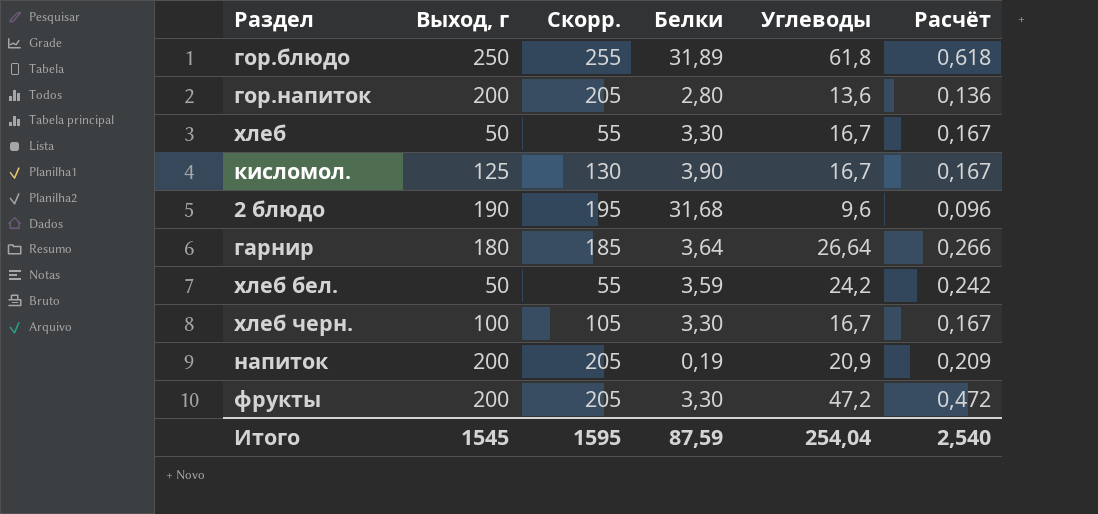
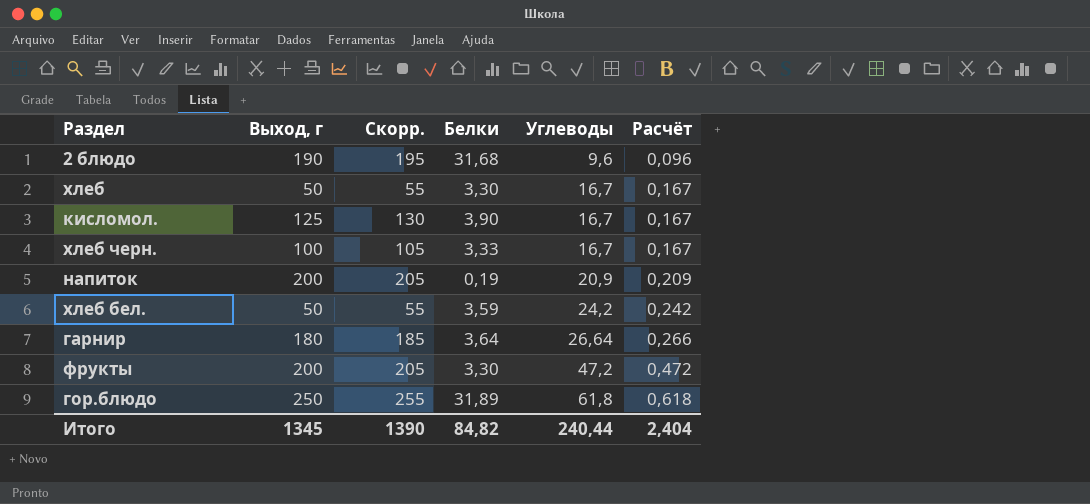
row order: none -> Углеводы ascending
row гор.напиток: 200 | 205 | 2,80 | 13,6 | 0,136 -> none
хлеб черн. | Белки: 3,30 -> 3,33
Итого | Выход, г: 1545 -> 1345
Итого | Скорр.: 1595 -> 1390
Итого | Белки: 87,59 -> 84,82
Итого | Углеводы: 254,04 -> 240,44
Итого | Расчёт: 2,540 -> 2,404

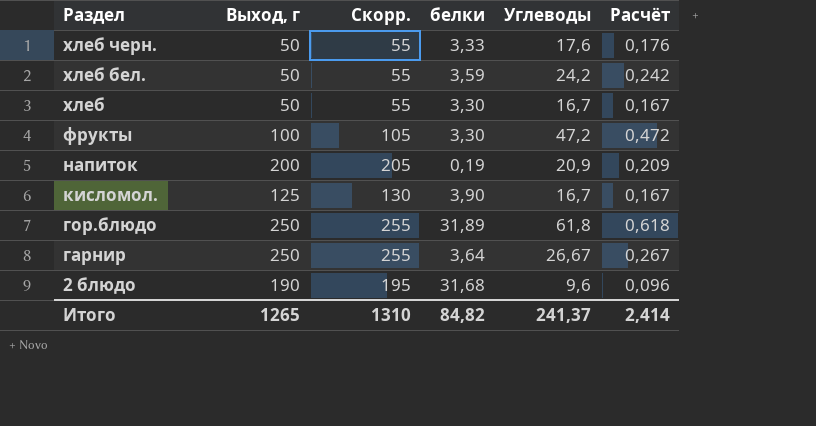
row order: Углеводы ascending -> Раздел descending
column name: Белки -> белки
хлеб черн. | Выход, г: 100 -> 50
хлеб черн. | Скорр.: 105 -> 55
хлеб черн. | Углеводы: 16,7 -> 17,6
хлеб черн. | Расчёт: 0,167 -> 0,176
фрукты | Выход, г: 200 -> 100
фрукты | Скорр.: 205 -> 105
гарнир | Выход, г: 180 -> 250
гарнир | Скорр.: 185 -> 255
гарнир | Углеводы: 26,64 -> 26,67
гарнир | Расчёт: 0,266 -> 0,267
Итого | Выход, г: 1345 -> 1265
Итого | Скорр.: 1390 -> 1310
Итого | Углеводы: 240,44 -> 241,37
Итого | Расчёт: 2,404 -> 2,414

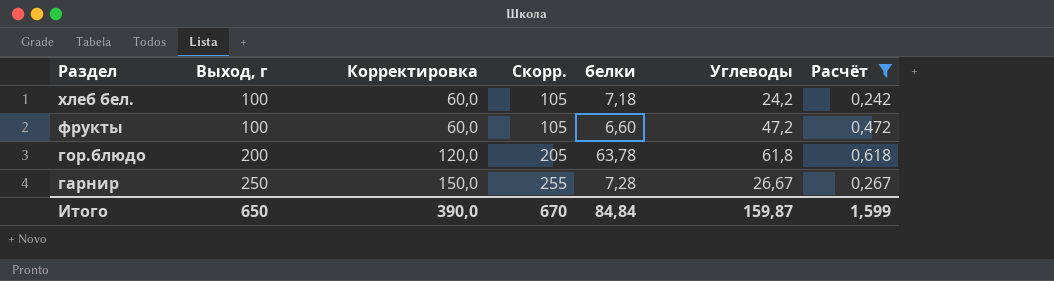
filter: none -> Расчёт >= 0,242
column Корректировка | formula: none -> [Выход, г] * 0,6
хлеб бел. | Выход, г: 50 -> 100
хлеб бел. | Скорр.: 55 -> 105
хлеб бел. | белки: 3,59 -> 7,18
фрукты | белки: 3,30 -> 6,60
гор.блюдо | Выход, г: 250 -> 200
гор.блюдо | Скорр.: 255 -> 205
гор.блюдо | белки: 31,89 -> 63,78
гарнир | белки: 3,64 -> 7,28
Итого | Выход, г: 1265 -> 650
Итого | Скорр.: 1310 -> 670
Итого | белки: 84,82 -> 84,84
Итого | Углеводы: 241,37 -> 159,87
Итого | Расчёт: 2,414 -> 1,599

